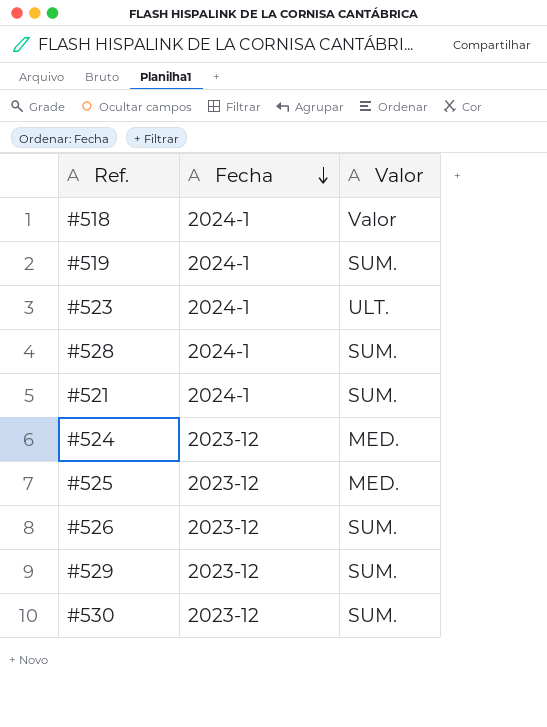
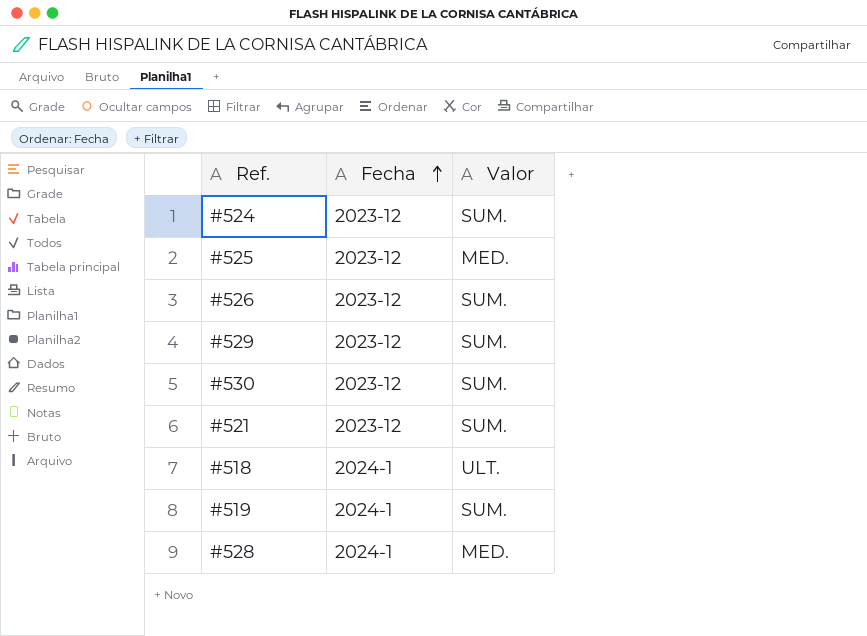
row order: Fecha descending -> Fecha ascending
row #523: 2024-1 | ULT. -> none
#524 | Valor: MED. -> SUM.
#521 | Fecha: 2024-1 -> 2023-12
#518 | Valor: Valor -> ULT.
#528 | Valor: SUM. -> MED.

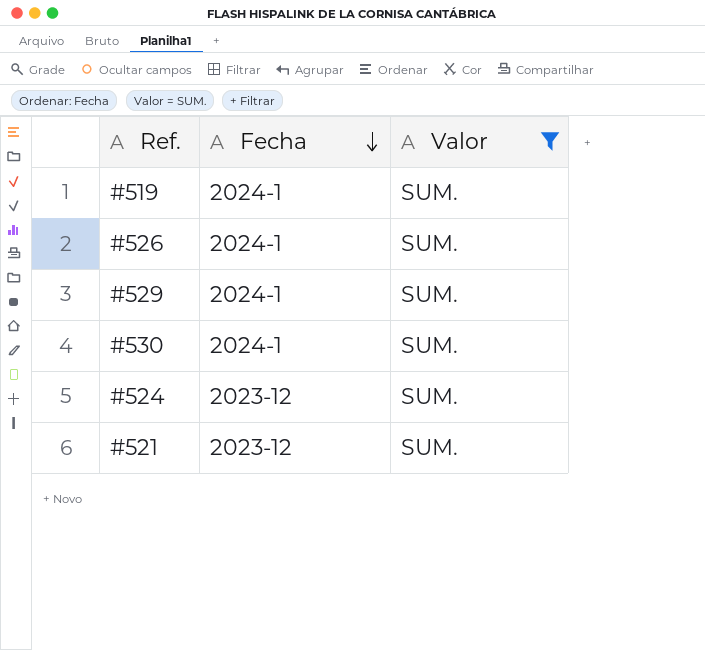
filter: none -> Valor = SUM.
row order: Fecha ascending -> Fecha descending
#526 | Fecha: 2023-12 -> 2024-1
#529 | Fecha: 2023-12 -> 2024-1
#530 | Fecha: 2023-12 -> 2024-1

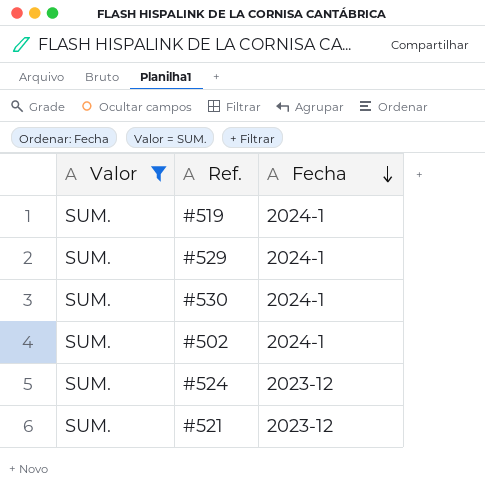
column Valor | position: 3 -> 1
row #526: 2024-1 | SUM. -> none
row #502: none -> SUM. | 2024-1

